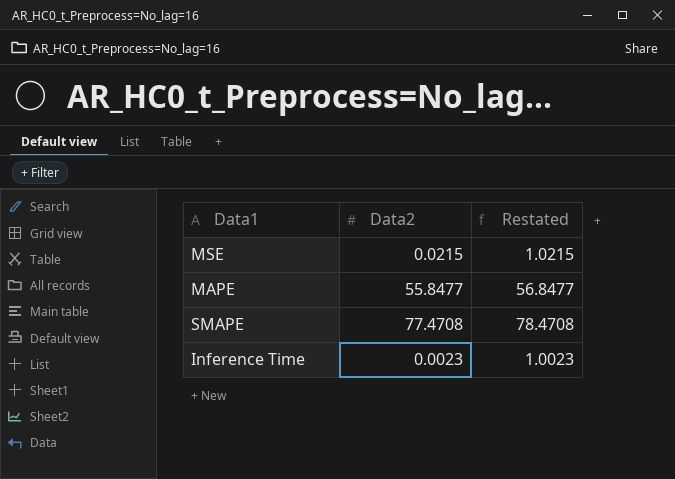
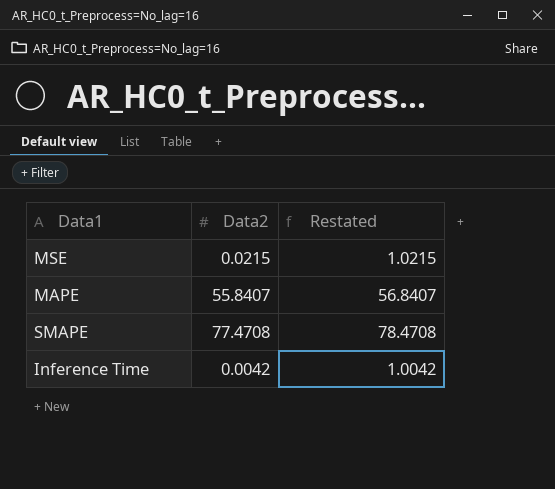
MAPE | Data2: 55.8477 -> 55.8407
MAPE | Restated: 56.8477 -> 56.8407
Inference Time | Data2: 0.0023 -> 0.0042
Inference Time | Restated: 1.0023 -> 1.0042

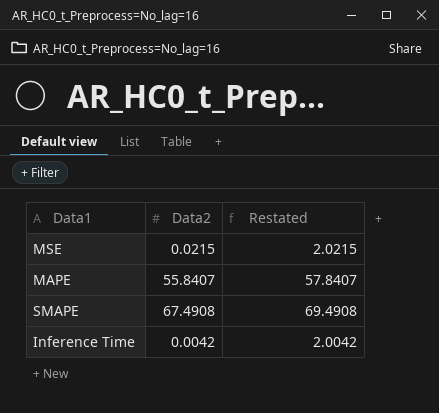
column Restated | formula: [Data2] + 1 -> [Data2] + 2
SMAPE | Data2: 77.4708 -> 67.4908

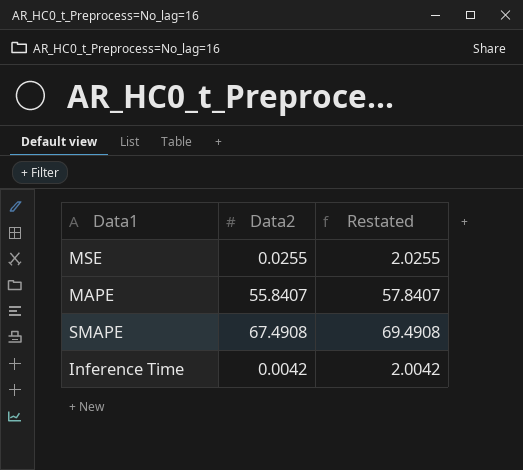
MSE | Data2: 0.0215 -> 0.0255
MSE | Restated: 2.0215 -> 2.0255

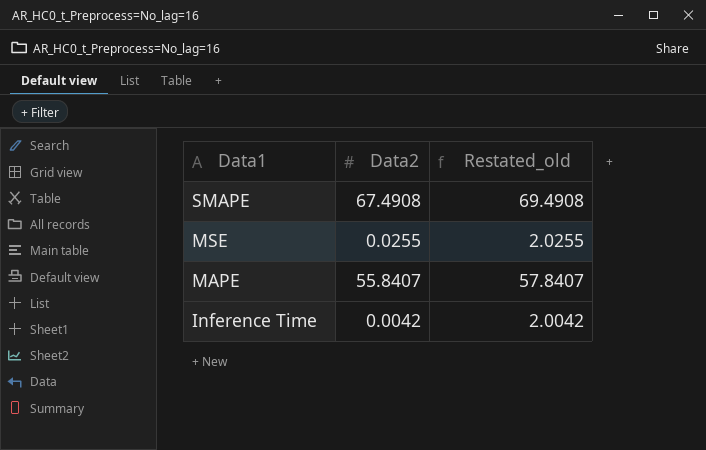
row order: none -> Data1 descending
column name: Restated -> Restated_old

